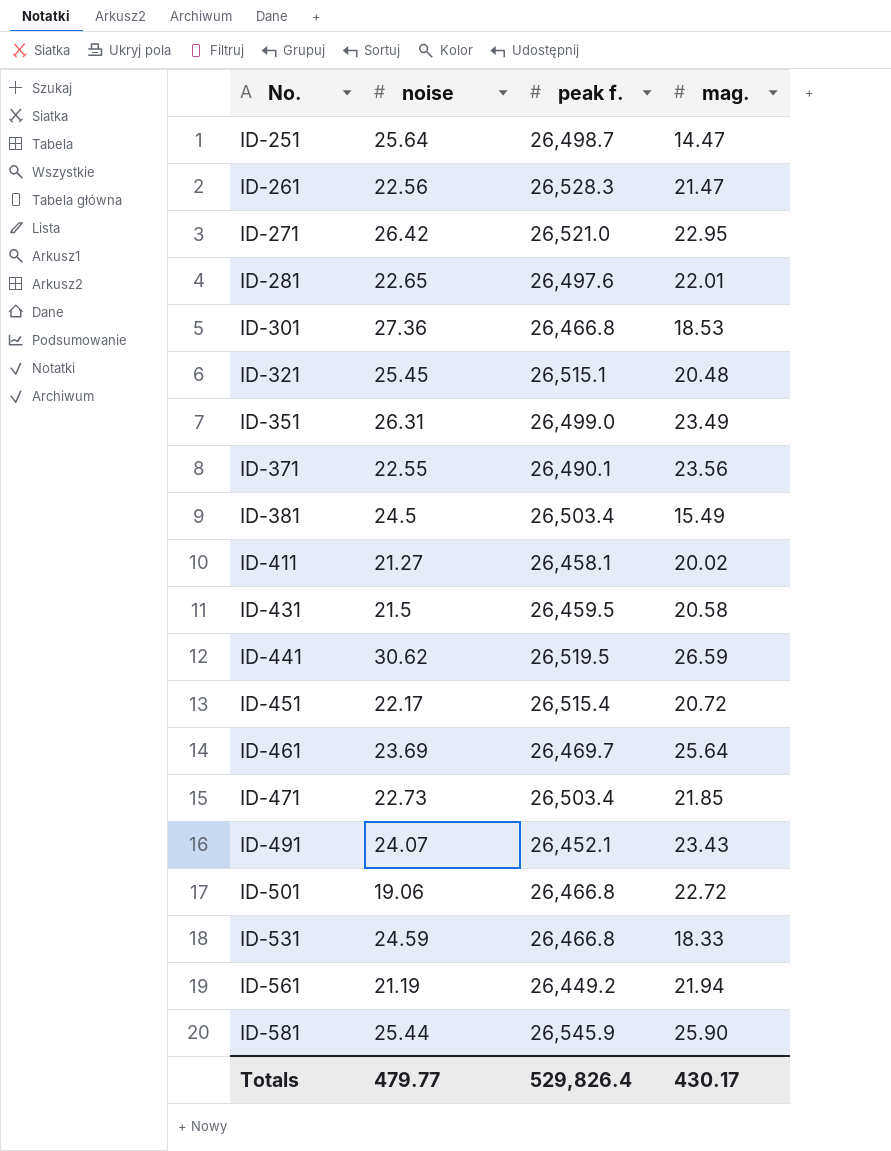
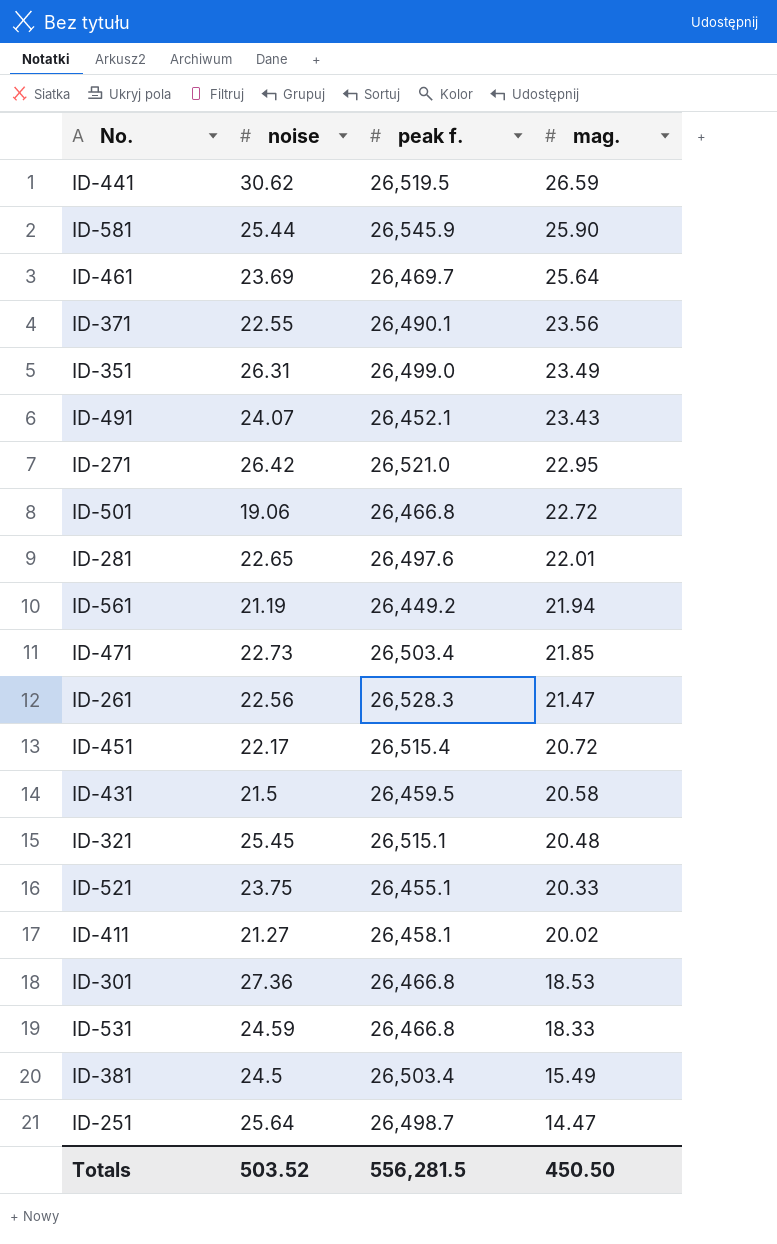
row order: No. ascending -> mag. descending
row ID-521: none -> 23.75 | 26,455.1 | 20.33
Totals | noise: 479.77 -> 503.52
Totals | peak f.: 529,826.4 -> 556,281.5
Totals | mag.: 430.17 -> 450.50

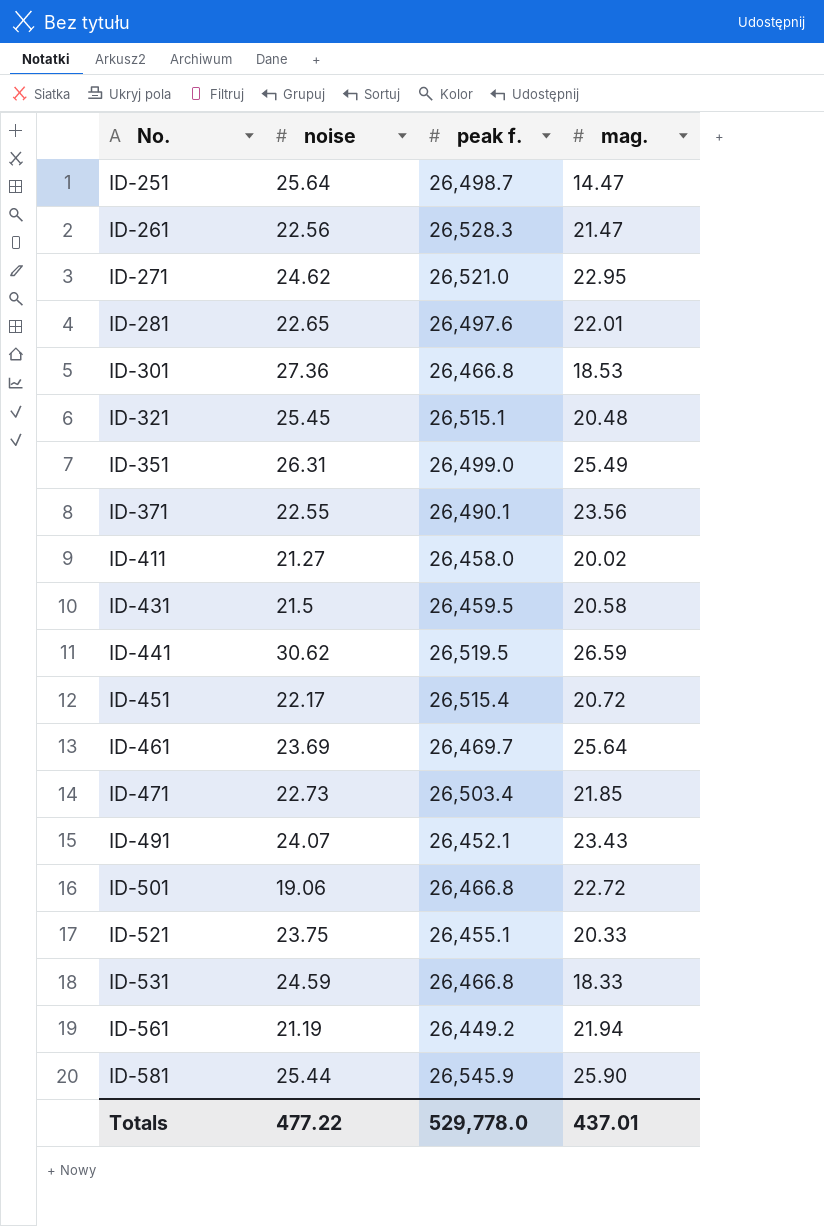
row order: mag. descending -> No. ascending
row ID-381: 24.5 | 26,503.4 | 15.49 -> none
ID-271 | noise: 26.42 -> 24.62
ID-351 | mag.: 23.49 -> 25.49
ID-411 | peak f.: 26,458.1 -> 26,458.0
Totals | noise: 503.52 -> 477.22
Totals | peak f.: 556,281.5 -> 529,778.0
Totals | mag.: 450.50 -> 437.01

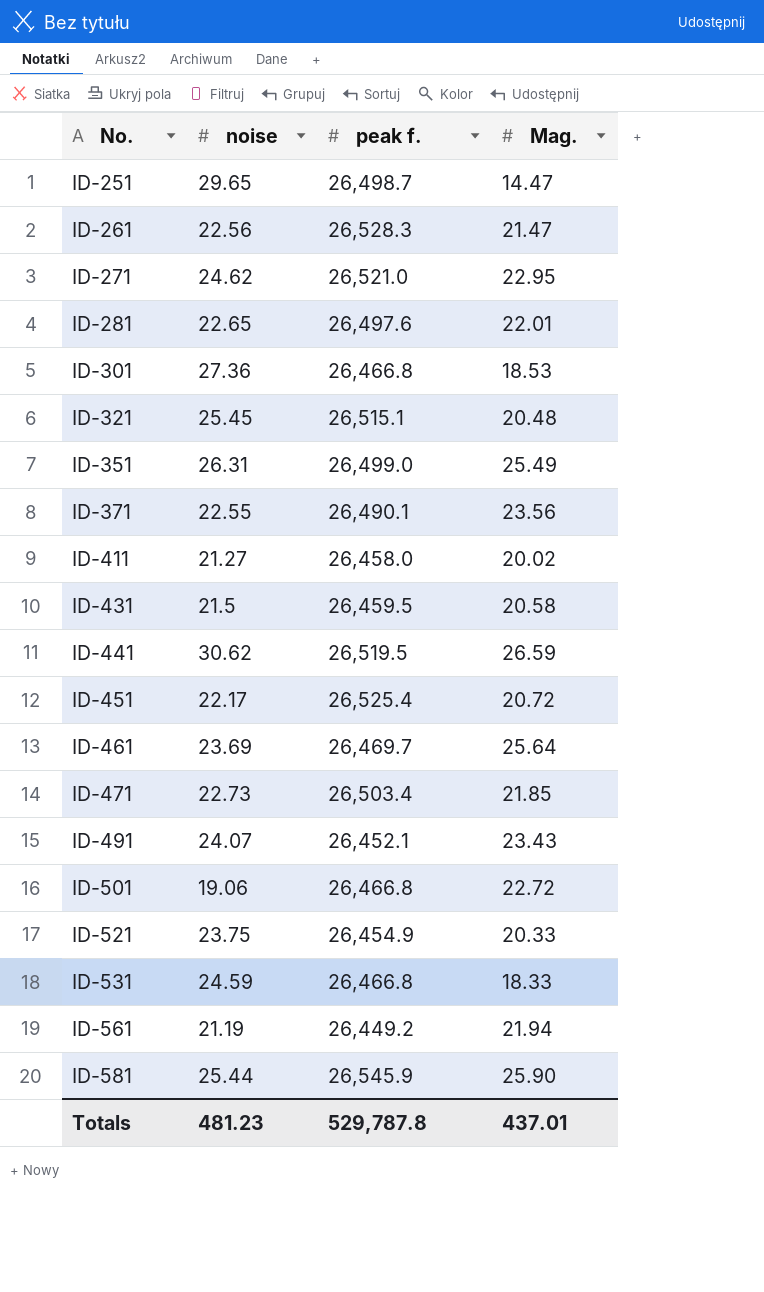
column name: mag. -> Mag.
ID-251 | noise: 25.64 -> 29.65
ID-451 | peak f.: 26,515.4 -> 26,525.4
ID-521 | peak f.: 26,455.1 -> 26,454.9
Totals | noise: 477.22 -> 481.23
Totals | peak f.: 529,778.0 -> 529,787.8

